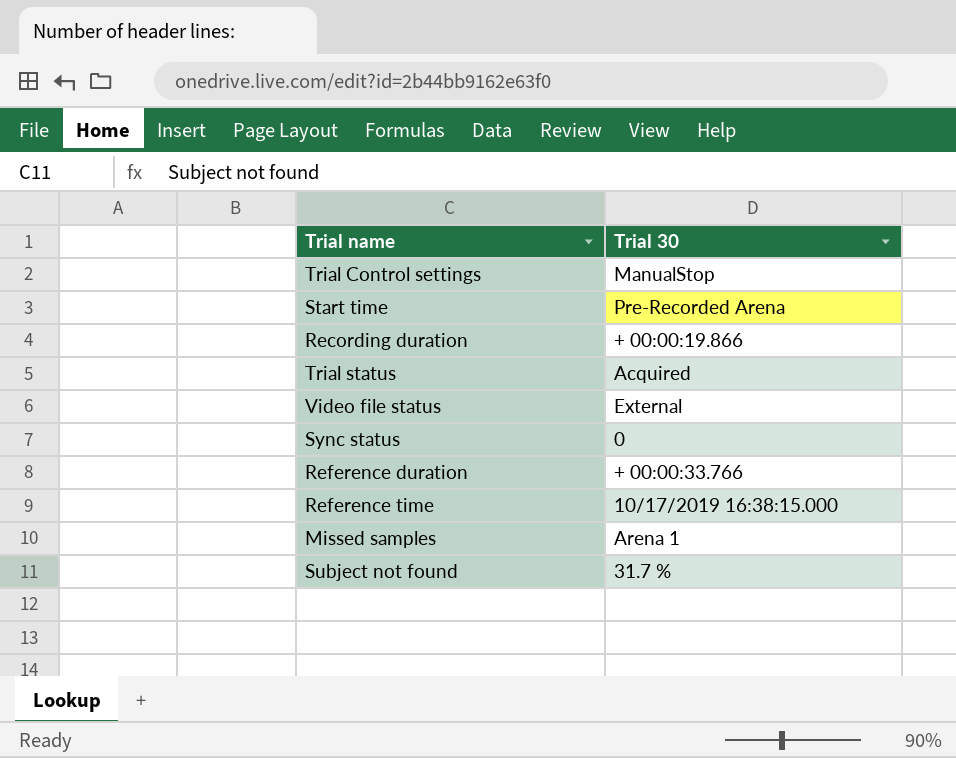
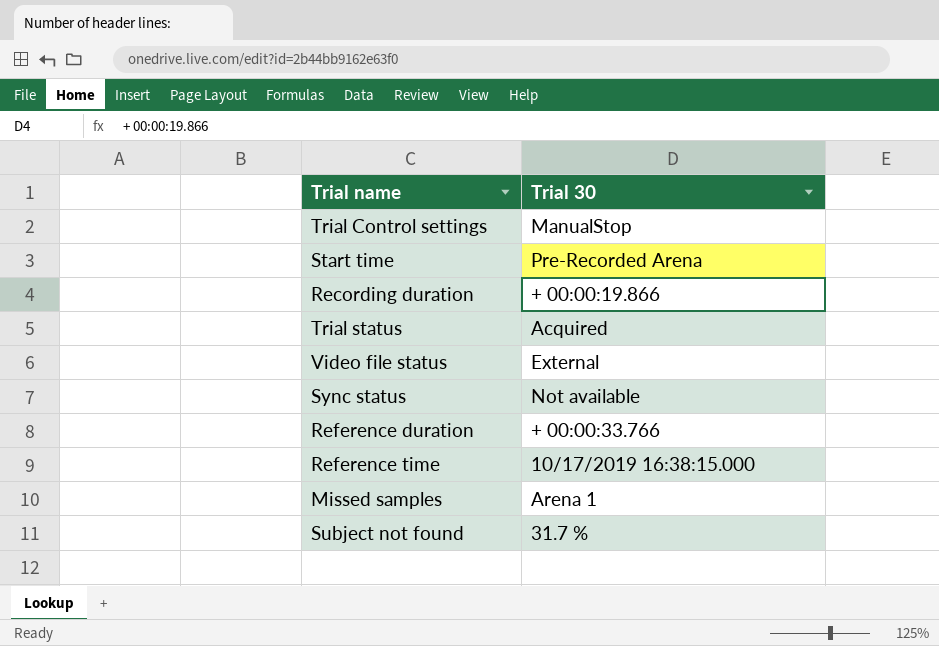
Sync status | Trial 30: 0 -> Not available

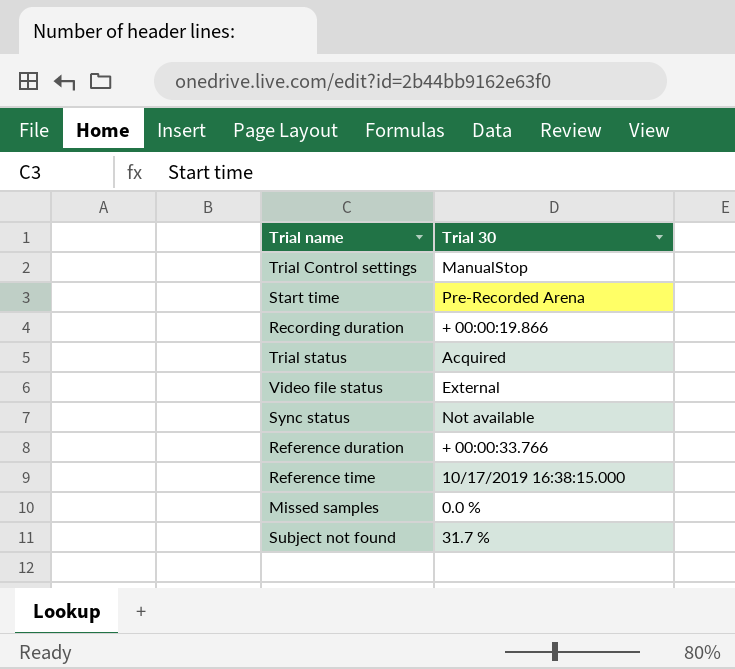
Missed samples | Trial 30: Arena 1 -> 0.0 %

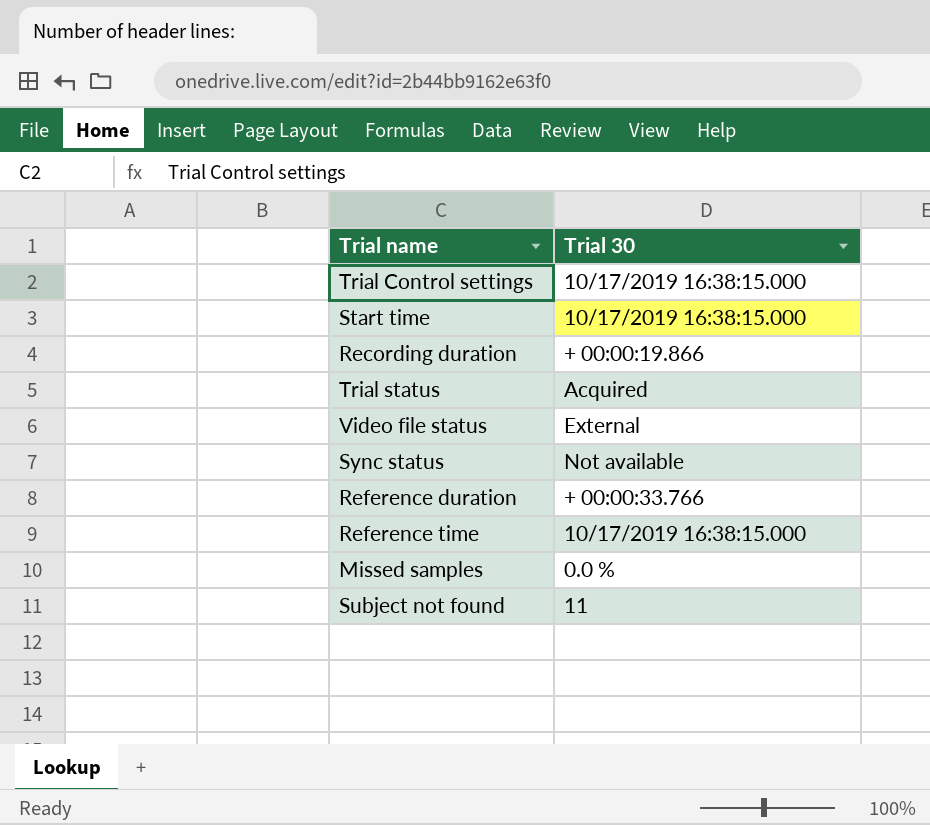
Trial Control settings | Trial 30: ManualStop -> 10/17/2019 16:38:15.000
Start time | Trial 30: Pre-Recorded Arena -> 10/17/2019 16:38:15.000
Subject not found | Trial 30: 31.7 % -> 11

